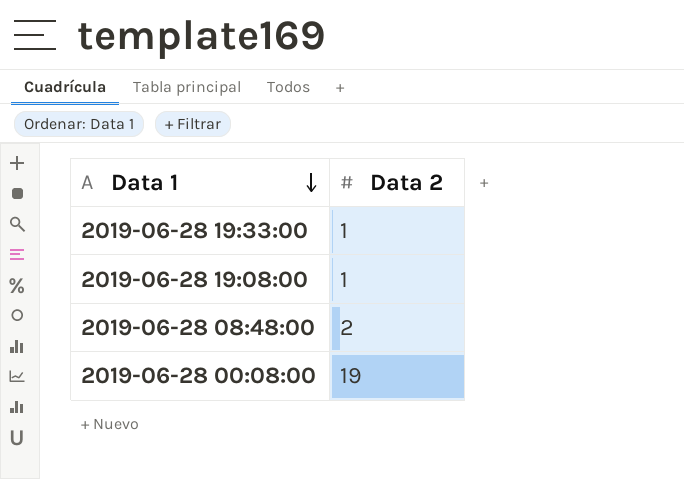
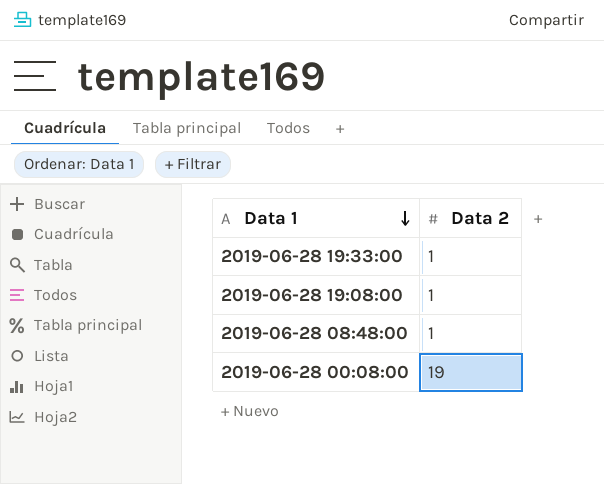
2019-06-28 08:48:00 | Data 2: 2 -> 1

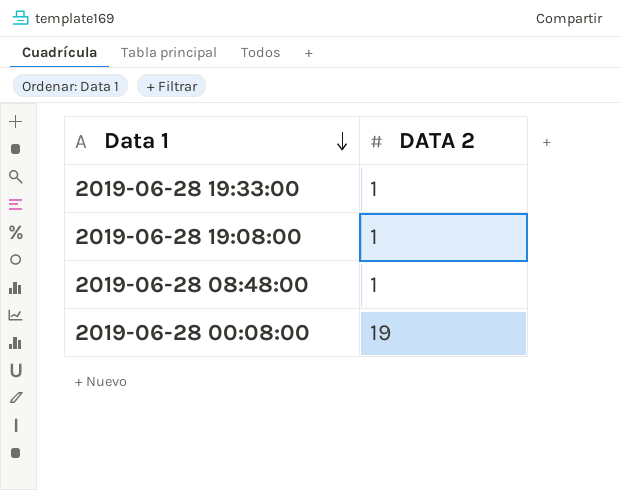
column name: Data 2 -> DATA 2

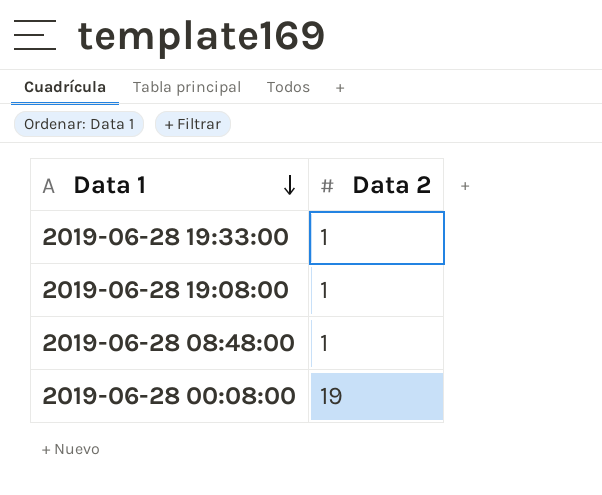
column name: DATA 2 -> Data 2

